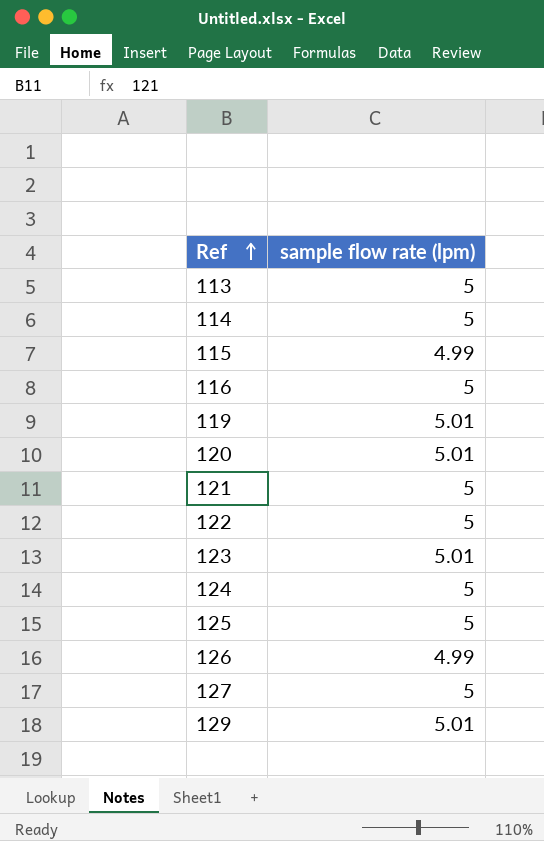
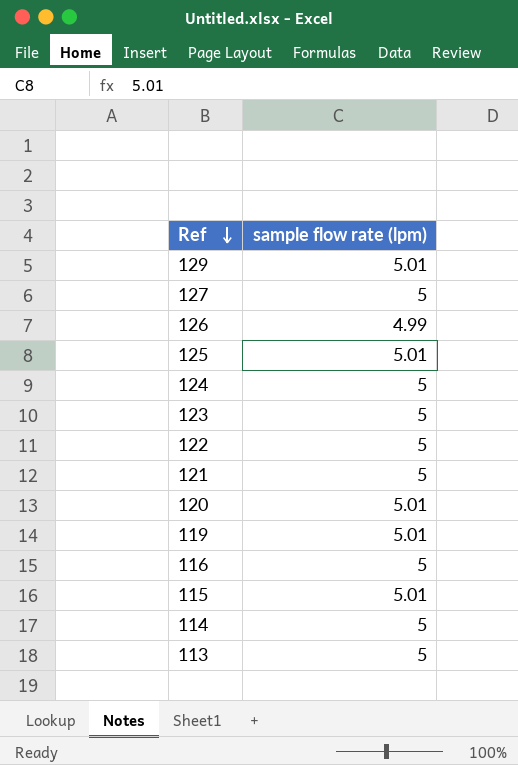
row order: Ref ascending -> Ref descending
125 | sample flow rate (lpm): 5 -> 5.01
123 | sample flow rate (lpm): 5.01 -> 5
115 | sample flow rate (lpm): 4.99 -> 5.01

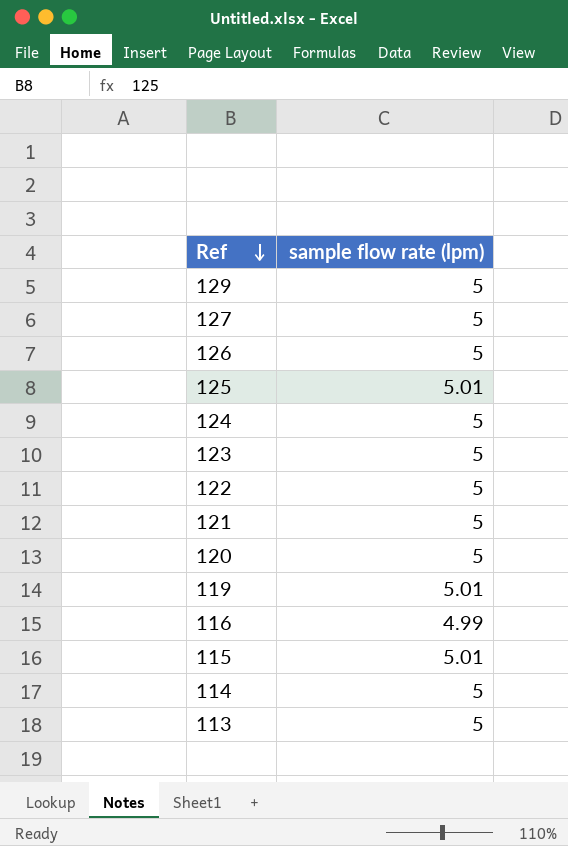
129 | sample flow rate (lpm): 5.01 -> 5
126 | sample flow rate (lpm): 4.99 -> 5
120 | sample flow rate (lpm): 5.01 -> 5
116 | sample flow rate (lpm): 5 -> 4.99

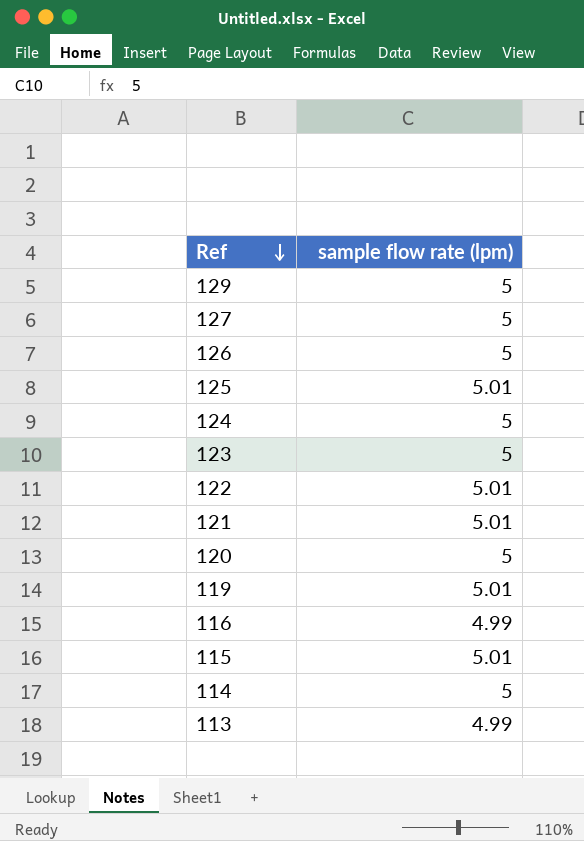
122 | sample flow rate (lpm): 5 -> 5.01
121 | sample flow rate (lpm): 5 -> 5.01
113 | sample flow rate (lpm): 5 -> 4.99

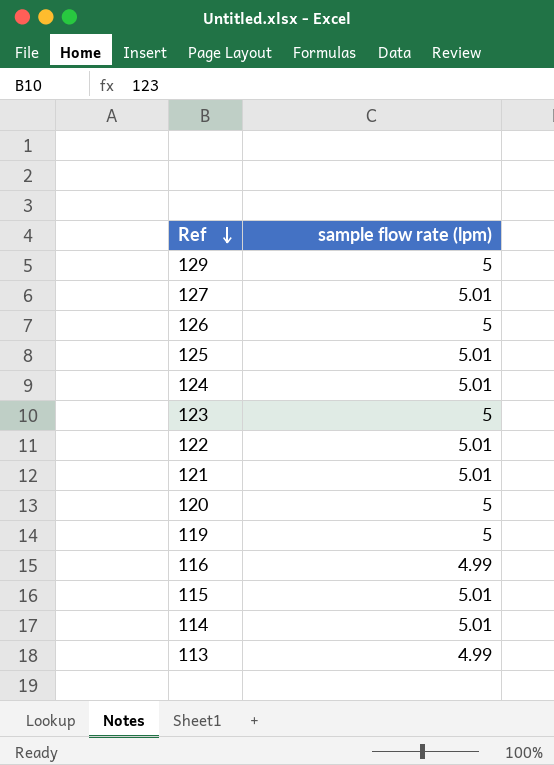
127 | sample flow rate (lpm): 5 -> 5.01
124 | sample flow rate (lpm): 5 -> 5.01
119 | sample flow rate (lpm): 5.01 -> 5
114 | sample flow rate (lpm): 5 -> 5.01

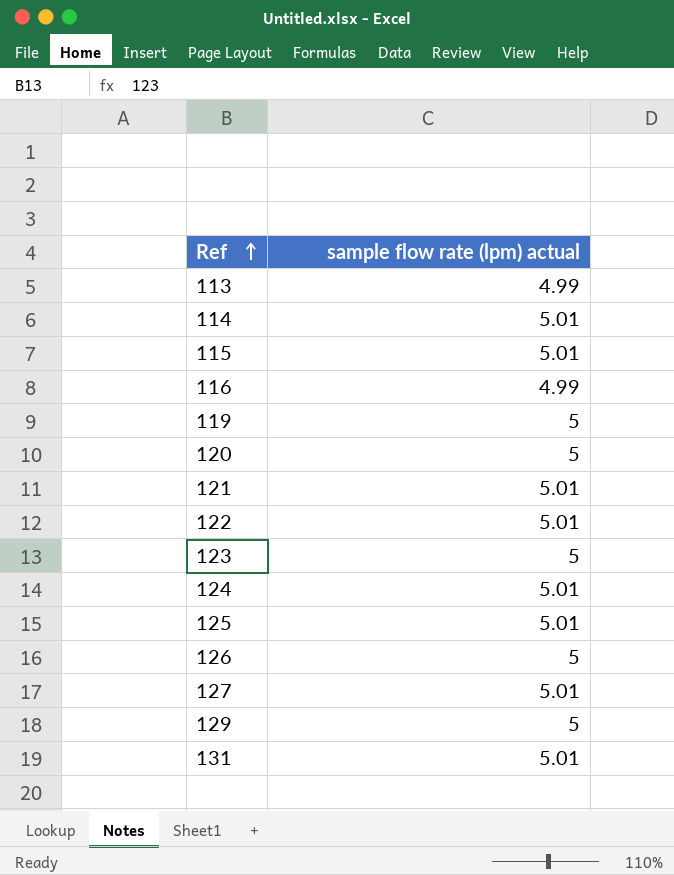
row order: Ref descending -> Ref ascending
column name: sample flow rate (lpm) -> sample flow rate (lpm) actual
row 131: none -> 5.01

